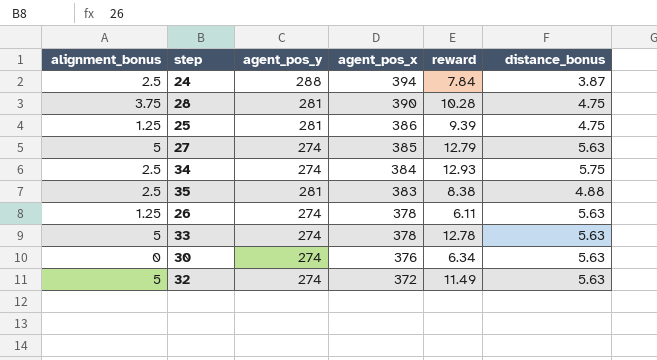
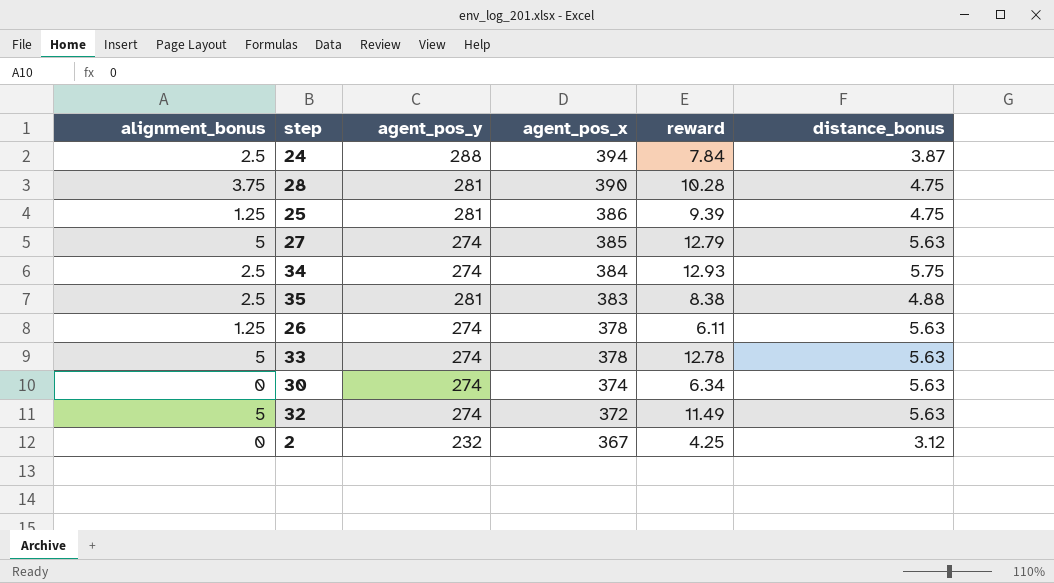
30 | agent_pos_x: 376 -> 374
row 2: none -> 0 | 232 | 367 | 4.25 | 3.12

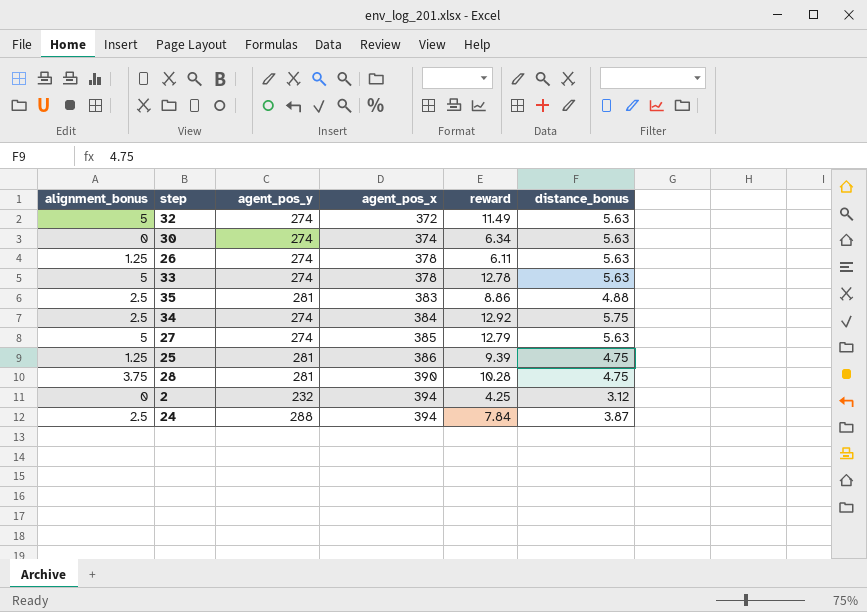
row order: agent_pos_x descending -> agent_pos_x ascending
35 | reward: 8.38 -> 8.86
34 | reward: 12.93 -> 12.92
2 | agent_pos_x: 367 -> 394

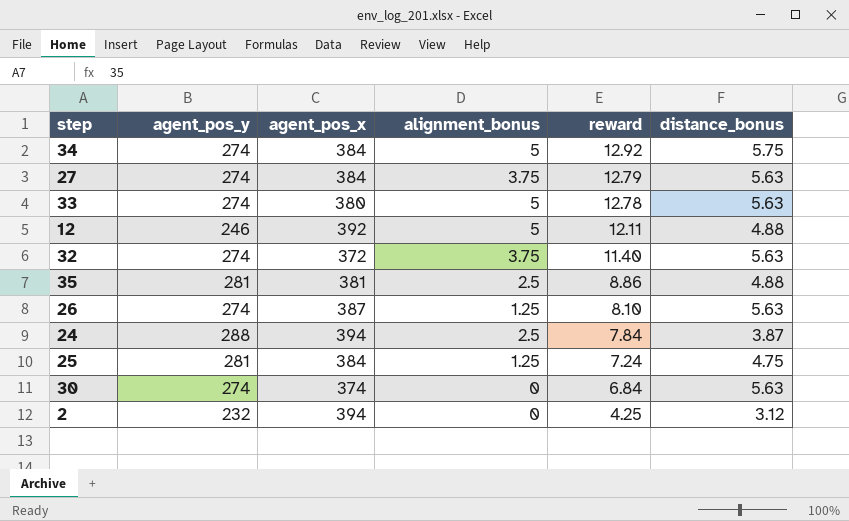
row order: agent_pos_x ascending -> reward descending
column alignment_bonus | position: 1 -> 4
row 28: 3.75 | 281 | 390 | 10.28 | 4.75 -> none
34 | alignment_bonus: 2.5 -> 5
27 | agent_pos_x: 385 -> 384
27 | alignment_bonus: 5 -> 3.75
33 | agent_pos_x: 378 -> 380
row 12: none -> 246 | 392 | 5 | 12.11 | 4.88
32 | alignment_bonus: 5 -> 3.75
32 | reward: 11.49 -> 11.40
35 | agent_pos_x: 383 -> 381
26 | agent_pos_x: 378 -> 387
26 | reward: 6.11 -> 8.10
25 | agent_pos_x: 386 -> 384
25 | reward: 9.39 -> 7.24
30 | reward: 6.34 -> 6.84

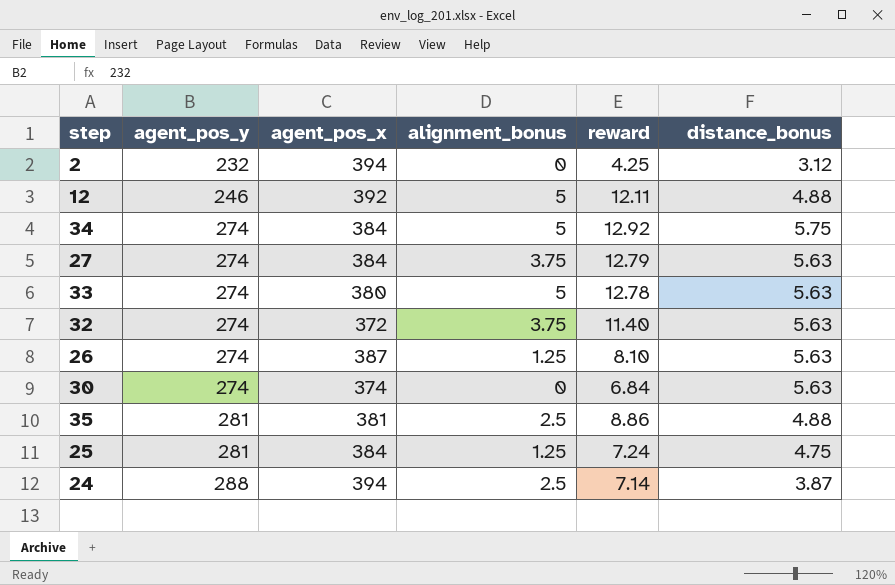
row order: reward descending -> agent_pos_y ascending
24 | reward: 7.84 -> 7.14

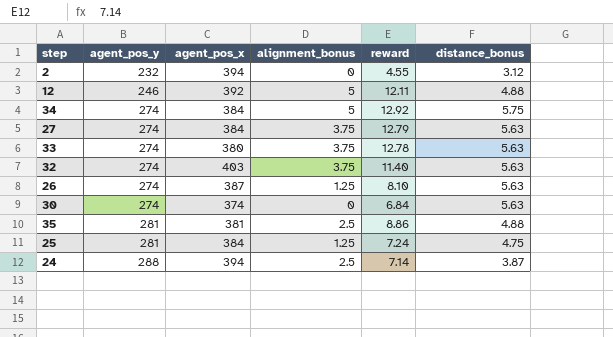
2 | reward: 4.25 -> 4.55
33 | alignment_bonus: 5 -> 3.75
32 | agent_pos_x: 372 -> 403

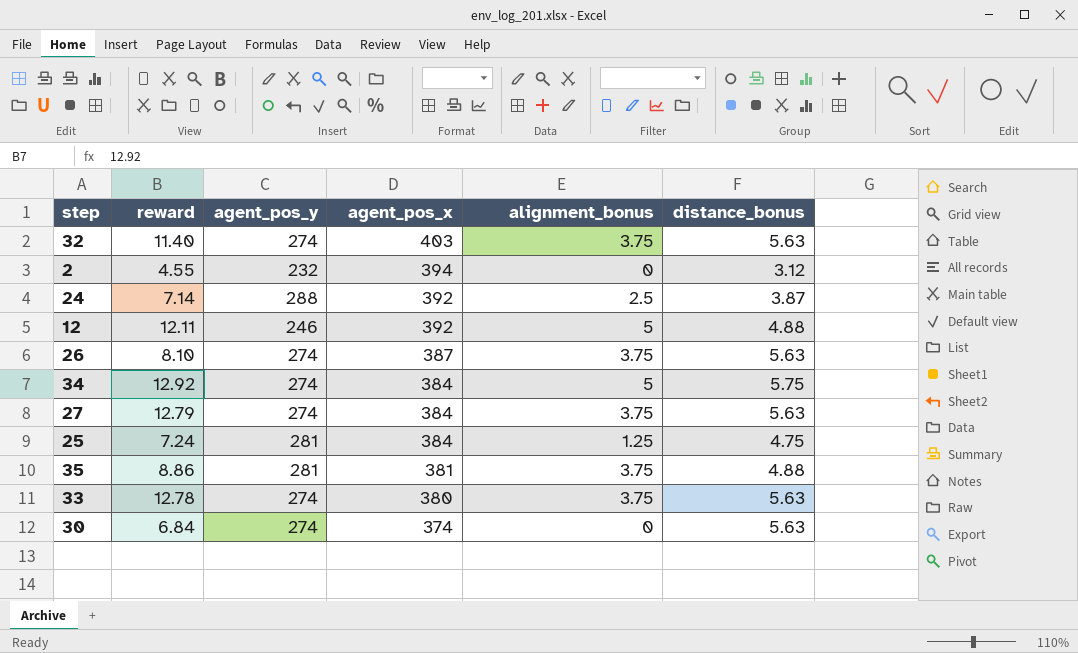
row order: agent_pos_y ascending -> agent_pos_x descending
column reward | position: 5 -> 2
24 | agent_pos_x: 394 -> 392
26 | alignment_bonus: 1.25 -> 3.75
35 | alignment_bonus: 2.5 -> 3.75

